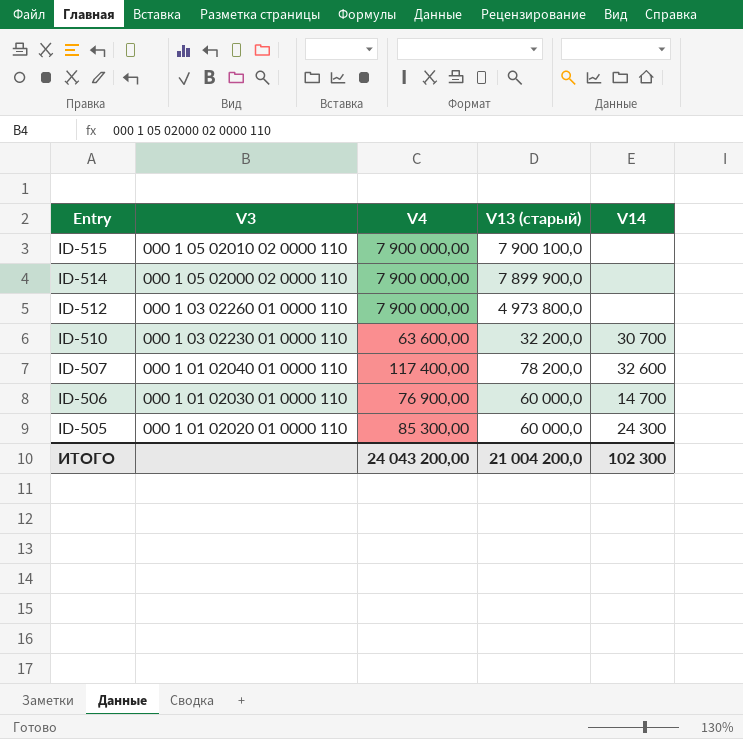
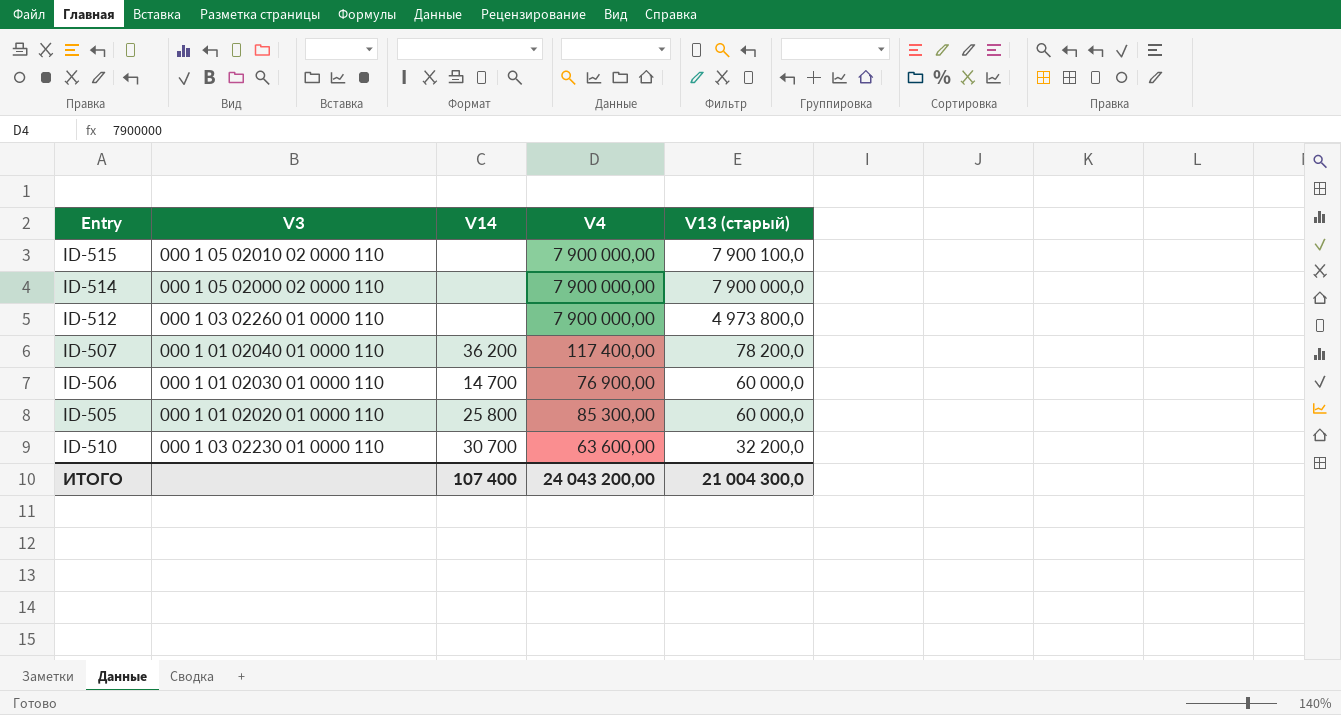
row order: Entry descending -> V13 (старый) descending
column V14 | position: 5 -> 3
ID-514 | V13 (старый): 7 899 900,0 -> 7 900 000,0
ID-507 | V14: 32 600 -> 36 200
ID-505 | V14: 24 300 -> 25 800
ИТОГО | V14: 102 300 -> 107 400
ИТОГО | V13 (старый): 21 004 200,0 -> 21 004 300,0

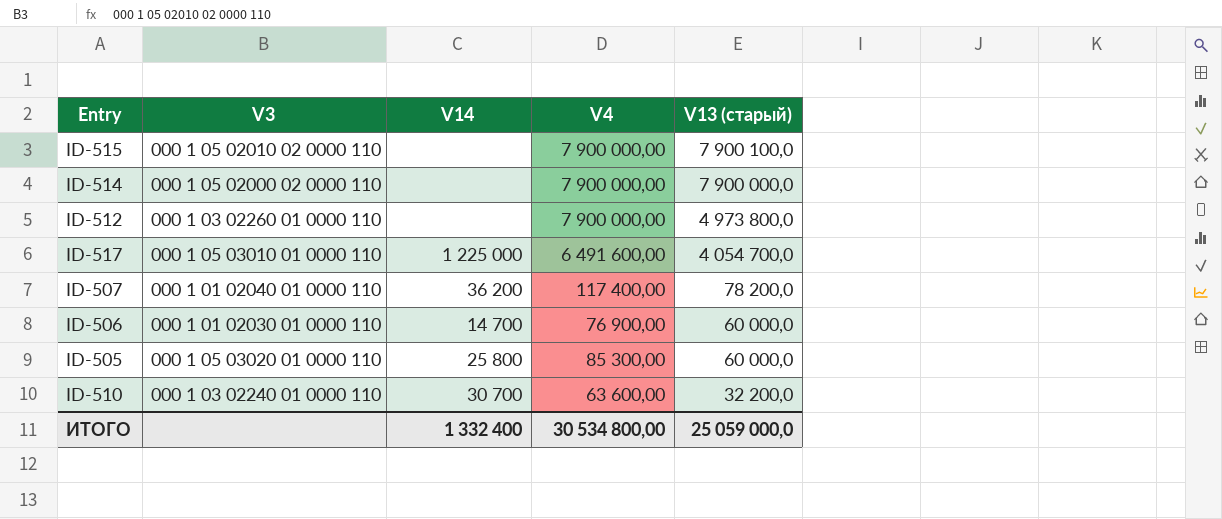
row ID-517: none -> 000 1 05 03010 01 0000 110 | 1 225 000 | 6 491 600,00 | 4 054 700,0
ID-505 | V3: 000 1 01 02020 01 0000 110 -> 000 1 05 03020 01 0000 110
ID-510 | V3: 000 1 03 02230 01 0000 110 -> 000 1 03 02240 01 0000 110
ИТОГО | V14: 107 400 -> 1 332 400
ИТОГО | V4: 24 043 200,00 -> 30 534 800,00
ИТОГО | V13 (старый): 21 004 300,0 -> 25 059 000,0

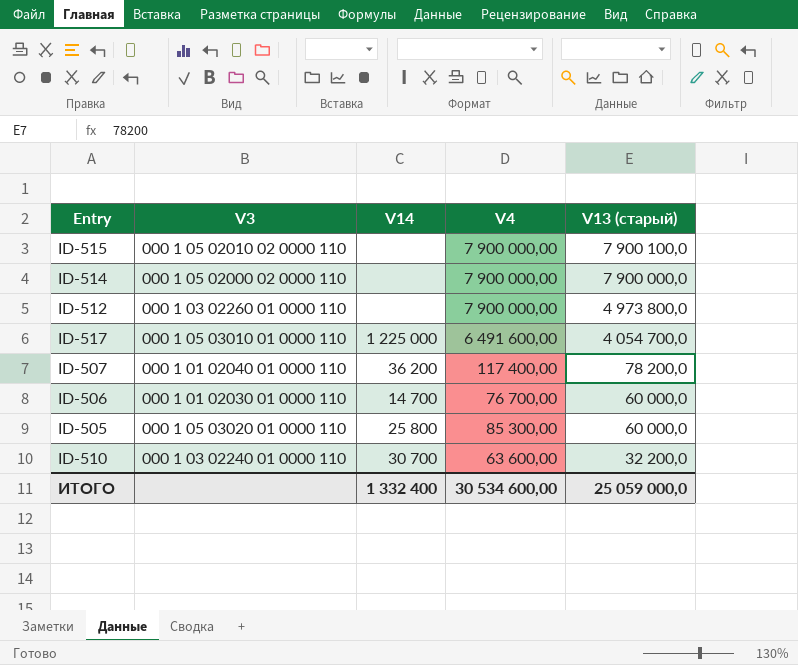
ID-506 | V4: 76 900,00 -> 76 700,00
ИТОГО | V4: 30 534 800,00 -> 30 534 600,00

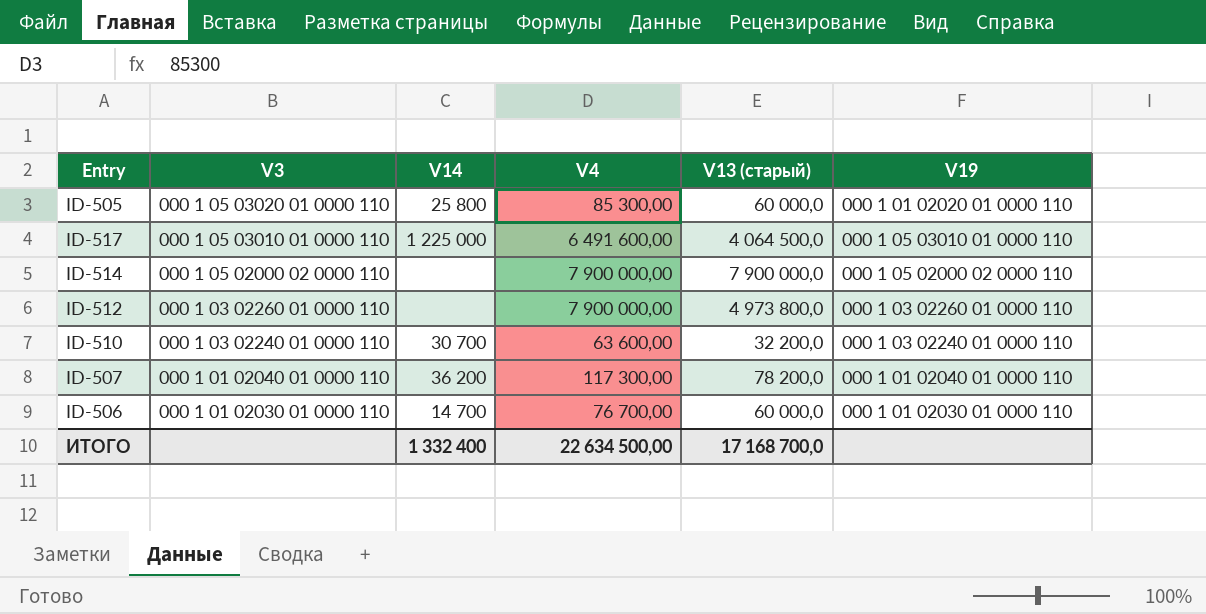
row order: V13 (старый) descending -> V3 descending
column V19 | position: none -> 6
row ID-515: 000 1 05 02010 02 0000 110 | none | 7 900 000,00 | 7 900 100,0 -> none
ID-517 | V13 (старый): 4 054 700,0 -> 4 064 500,0
ID-507 | V4: 117 400,00 -> 117 300,00
ИТОГО | V4: 30 534 600,00 -> 22 634 500,00
ИТОГО | V13 (старый): 25 059 000,0 -> 17 168 700,0

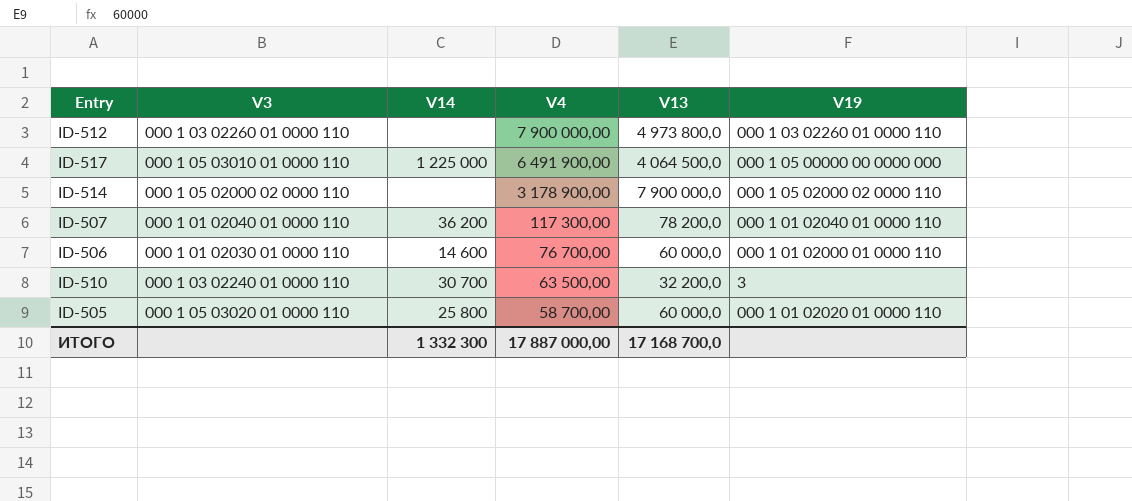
row order: V3 descending -> V4 descending
column name: V13 (старый) -> V13
ID-517 | V4: 6 491 600,00 -> 6 491 900,00
ID-517 | V19: 000 1 05 03010 01 0000 110 -> 000 1 05 00000 00 0000 000
ID-514 | V4: 7 900 000,00 -> 3 178 900,00
ID-506 | V14: 14 700 -> 14 600
ID-506 | V19: 000 1 01 02030 01 0000 110 -> 000 1 01 02000 01 0000 110
ID-510 | V4: 63 600,00 -> 63 500,00
ID-510 | V19: 000 1 03 02240 01 0000 110 -> 3
ID-505 | V4: 85 300,00 -> 58 700,00
ИТОГО | V14: 1 332 400 -> 1 332 300
ИТОГО | V4: 22 634 500,00 -> 17 887 000,00

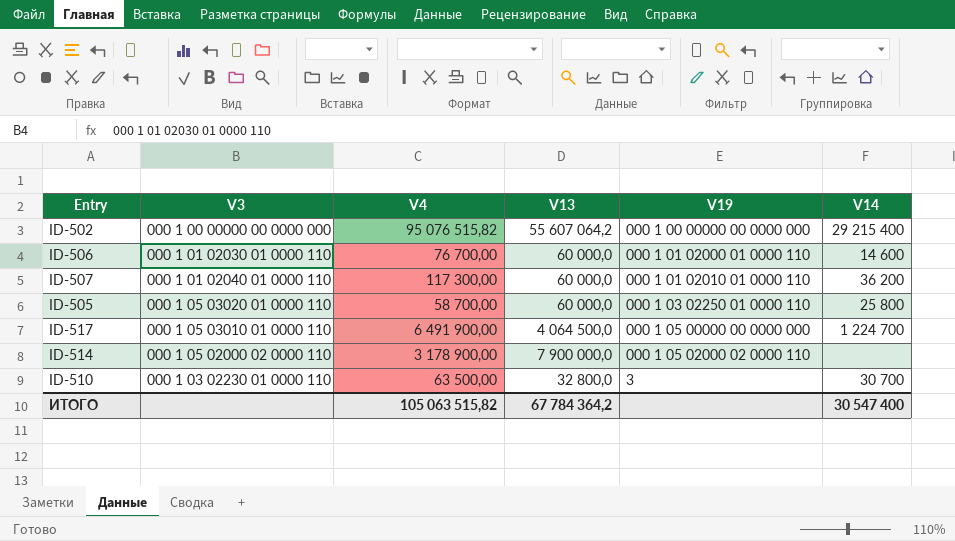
row order: V4 descending -> V19 ascending
column V14 | position: 3 -> 6
row ID-512: 000 1 03 02260 01 0000 110 | none | 7 900 000,00 | 4 973 800,0 | 000 1 03 02260 01 0000 110 -> none
row ID-502: none -> 000 1 00 00000 00 0000 000 | 95 076 515,82 | 55 607 064,2 | 000 1 00 00000 00 0000 000 | 29 215 400
ID-507 | V13: 78 200,0 -> 60 000,0
ID-507 | V19: 000 1 01 02040 01 0000 110 -> 000 1 01 02010 01 0000 110
ID-505 | V19: 000 1 01 02020 01 0000 110 -> 000 1 03 02250 01 0000 110
ID-517 | V14: 1 225 000 -> 1 224 700
ID-510 | V3: 000 1 03 02240 01 0000 110 -> 000 1 03 02230 01 0000 110
ID-510 | V13: 32 200,0 -> 32 800,0
ИТОГО | V4: 17 887 000,00 -> 105 063 515,82
ИТОГО | V13: 17 168 700,0 -> 67 784 364,2
ИТОГО | V14: 1 332 300 -> 30 547 400

